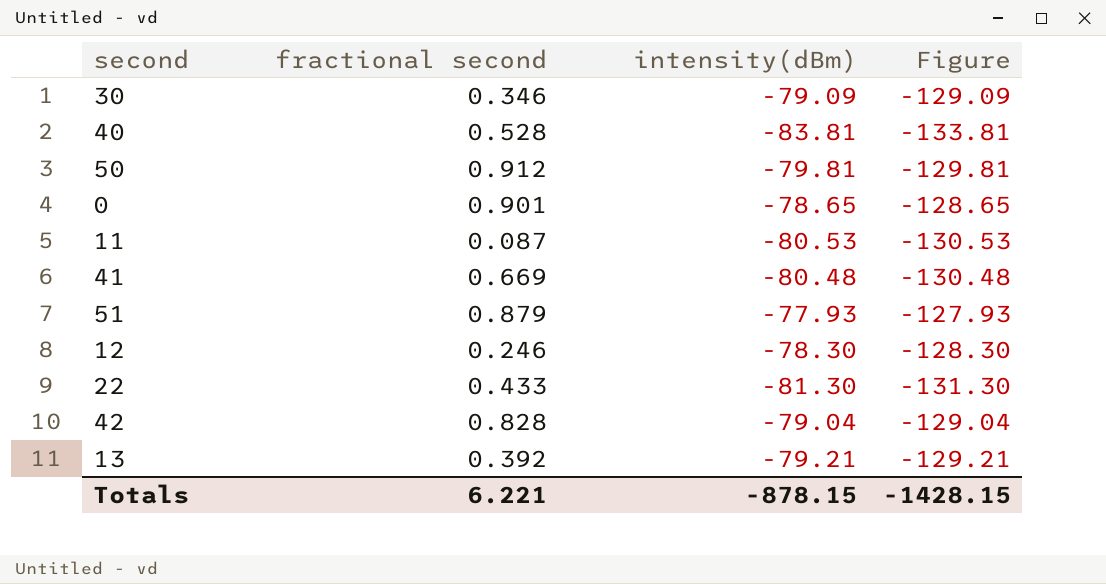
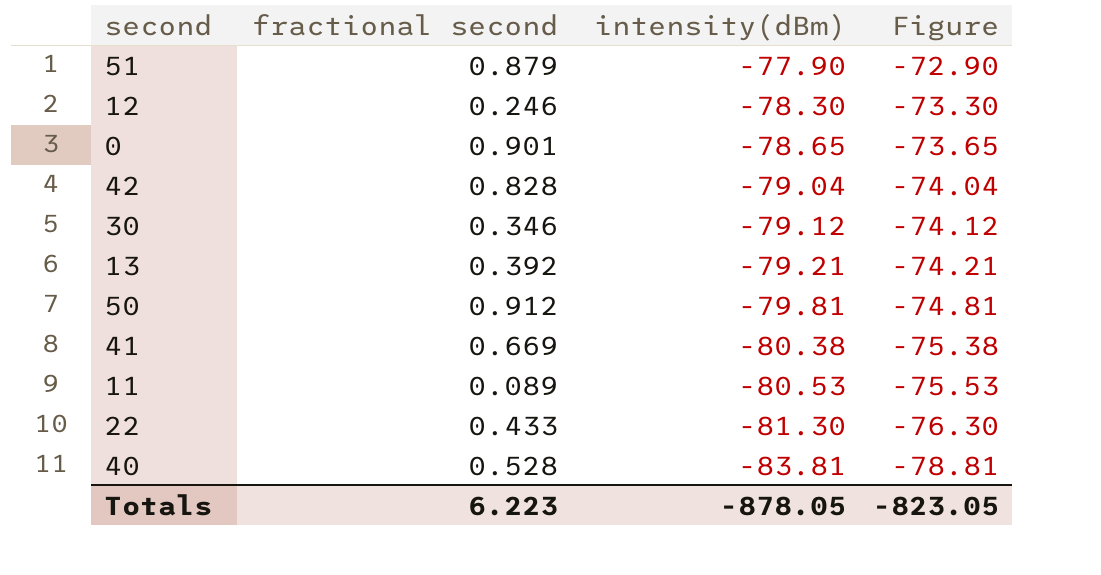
row order: none -> intensity(dBm) descending
column Figure | formula: [intensity(dBm)] - 50 -> [intensity(dBm)] + 5
51 | intensity(dBm): -77.93 -> -77.90
30 | intensity(dBm): -79.09 -> -79.12
41 | intensity(dBm): -80.48 -> -80.38
11 | fractional second: 0.087 -> 0.089
Totals | fractional second: 6.221 -> 6.223
Totals | intensity(dBm): -878.15 -> -878.05
Totals | Figure: -1428.15 -> -823.05

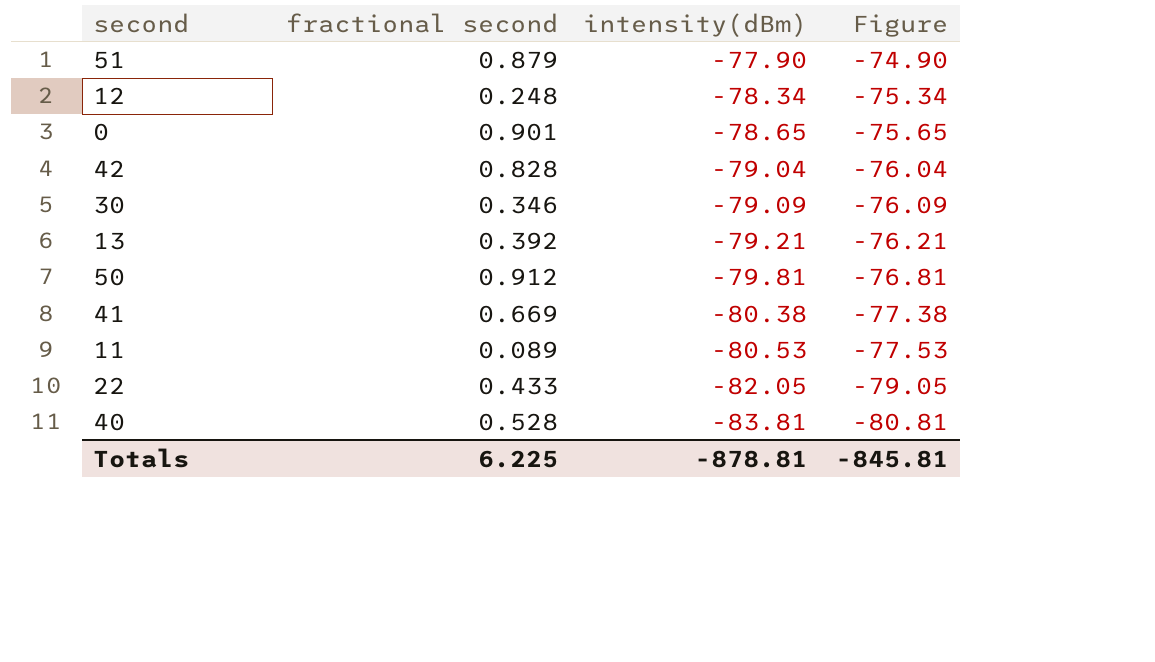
column Figure | formula: [intensity(dBm)] + 5 -> [intensity(dBm)] + 3
12 | fractional second: 0.246 -> 0.248
12 | intensity(dBm): -78.30 -> -78.34
30 | intensity(dBm): -79.12 -> -79.09
22 | intensity(dBm): -81.30 -> -82.05
Totals | fractional second: 6.223 -> 6.225
Totals | intensity(dBm): -878.05 -> -878.81
Totals | Figure: -823.05 -> -845.81

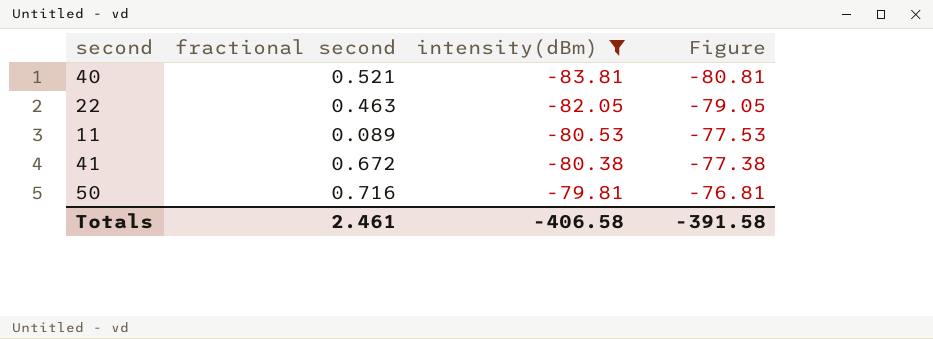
filter: none -> intensity(dBm) <= -79.81
row order: intensity(dBm) descending -> intensity(dBm) ascending
40 | fractional second: 0.528 -> 0.521
22 | fractional second: 0.433 -> 0.463
41 | fractional second: 0.669 -> 0.672
50 | fractional second: 0.912 -> 0.716
Totals | fractional second: 6.225 -> 2.461
Totals | intensity(dBm): -878.81 -> -406.58
Totals | Figure: -845.81 -> -391.58

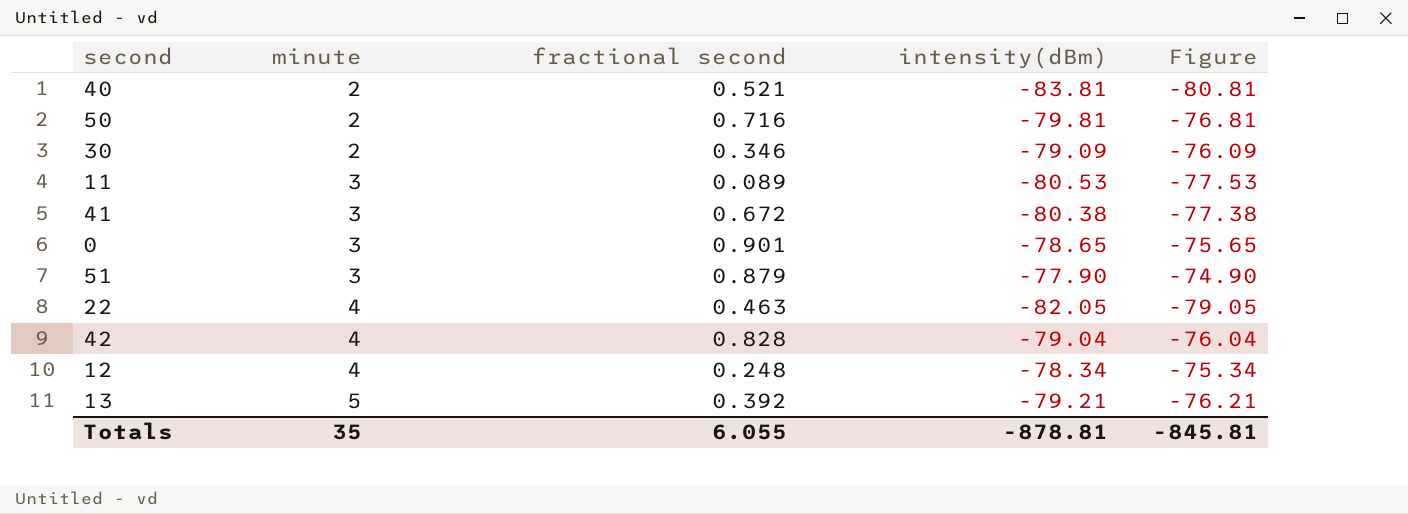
filter: intensity(dBm) <= -79.81 -> none
row order: intensity(dBm) ascending -> minute ascending
column minute | position: none -> 2
Totals | fractional second: 2.461 -> 6.055
Totals | intensity(dBm): -406.58 -> -878.81
Totals | Figure: -391.58 -> -845.81

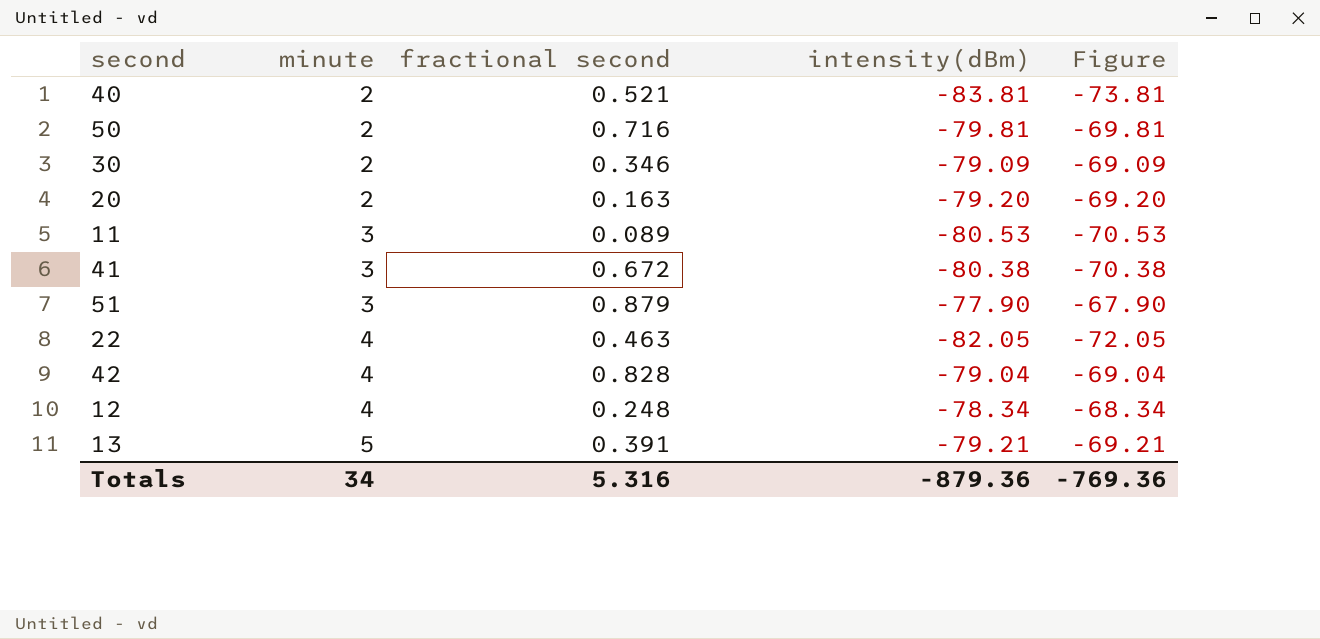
column Figure | formula: [intensity(dBm)] + 3 -> [intensity(dBm)] + 10
row 0: 3 | 0.901 | -78.65 | -75.65 -> none
row 20: none -> 2 | 0.163 | -79.20 | -69.20
13 | fractional second: 0.392 -> 0.391
Totals | minute: 35 -> 34
Totals | fractional second: 6.055 -> 5.316
Totals | intensity(dBm): -878.81 -> -879.36
Totals | Figure: -845.81 -> -769.36

